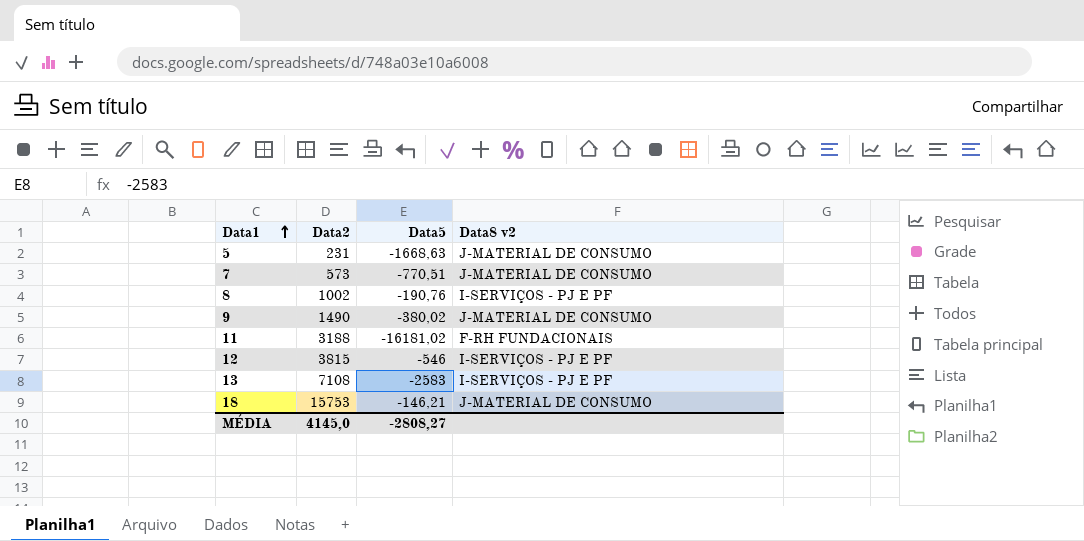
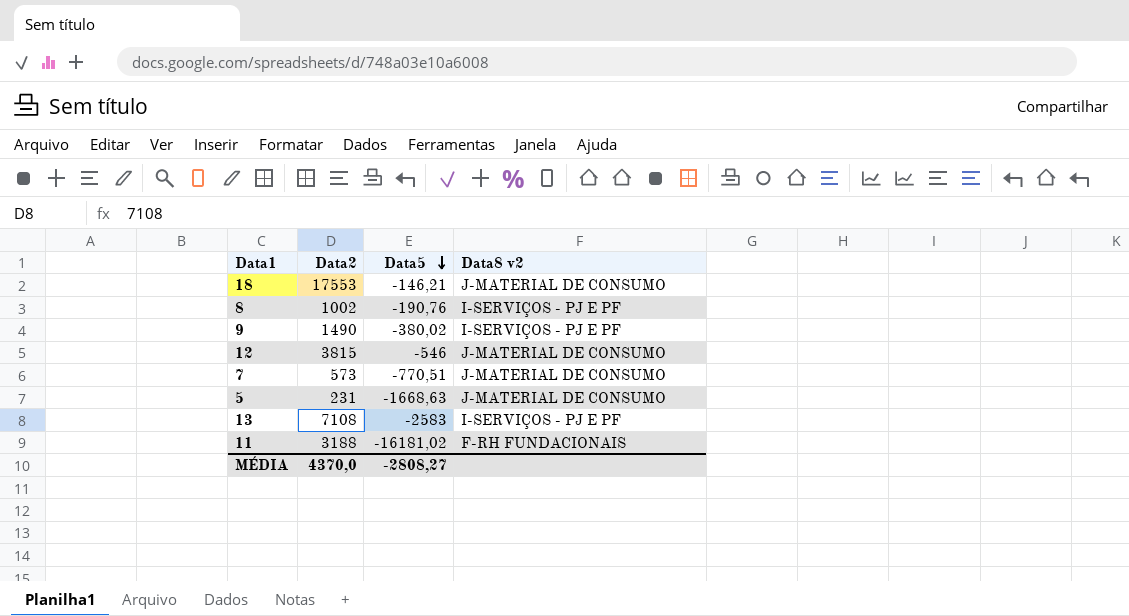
row order: Data1 ascending -> Data5 descending
18 | Data2: 15753 -> 17553
9 | Data8 v2: J-MATERIAL DE CONSUMO -> I-SERVIÇOS - PJ E PF
12 | Data8 v2: I-SERVIÇOS - PJ E PF -> J-MATERIAL DE CONSUMO
MÉDIA | Data2: 4145,0 -> 4370,0

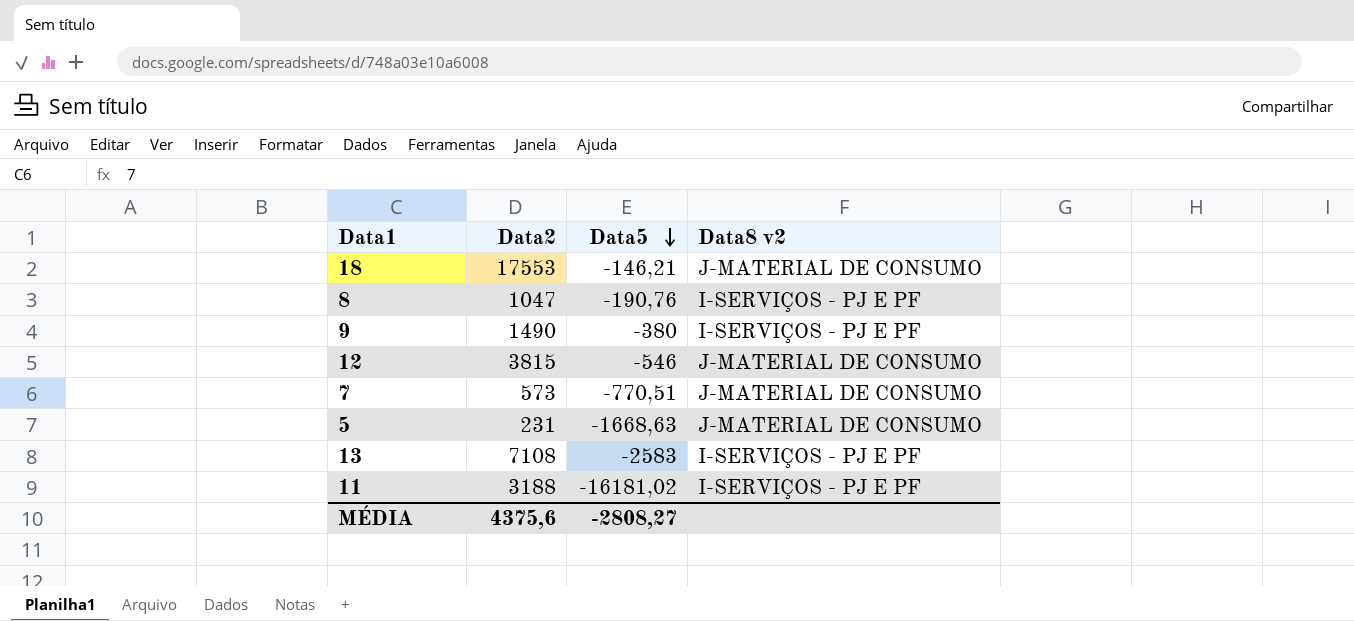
8 | Data2: 1002 -> 1047
9 | Data5: -380,02 -> -380
11 | Data8 v2: F-RH FUNDACIONAIS -> I-SERVIÇOS - PJ E PF
MÉDIA | Data2: 4370,0 -> 4375,6

